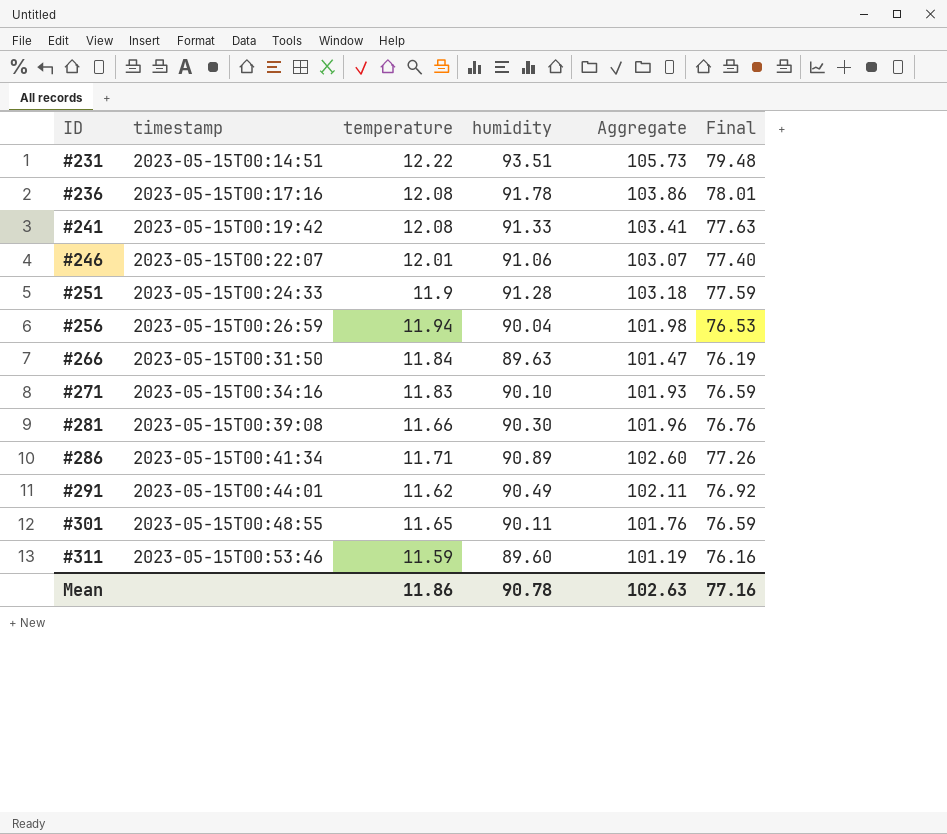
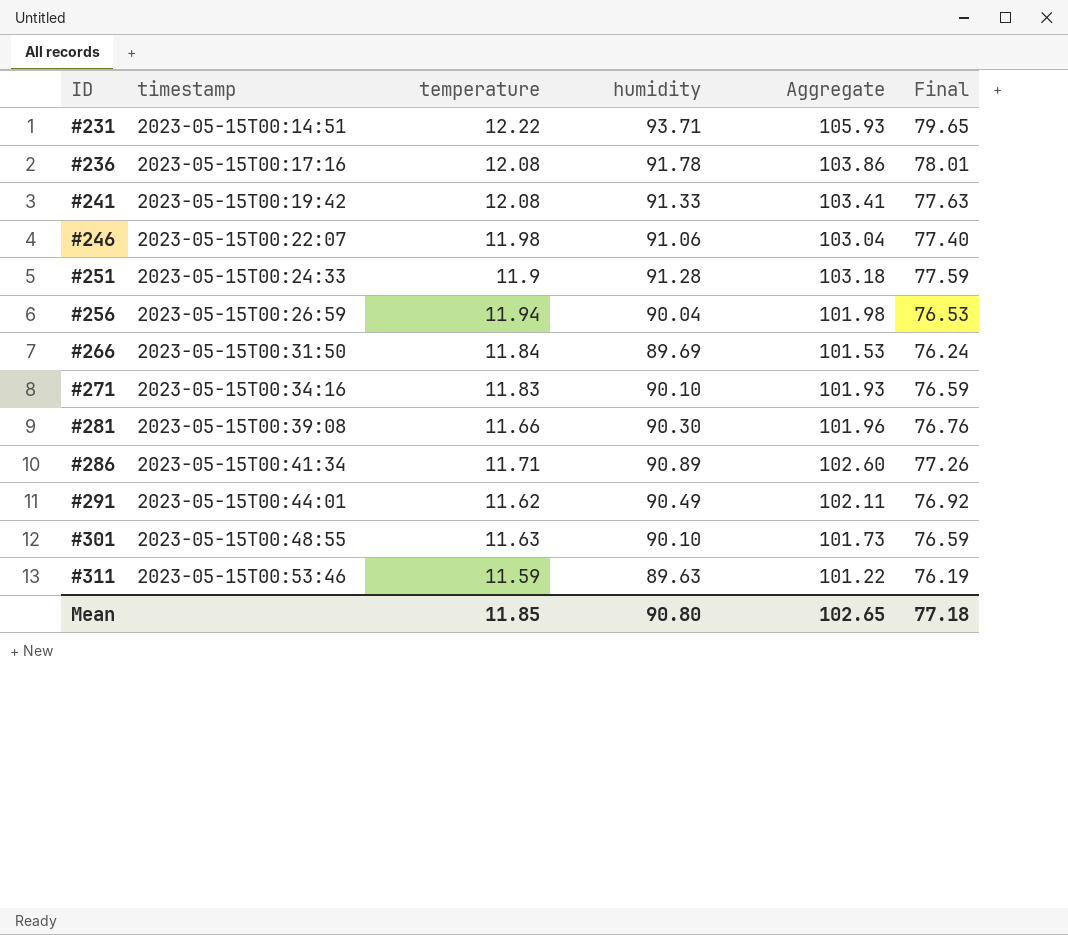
#231 | humidity: 93.51 -> 93.71
#231 | Aggregate: 105.73 -> 105.93
#231 | Final: 79.48 -> 79.65
#246 | temperature: 12.01 -> 11.98
#246 | Aggregate: 103.07 -> 103.04
#266 | humidity: 89.63 -> 89.69
#266 | Aggregate: 101.47 -> 101.53
#266 | Final: 76.19 -> 76.24
#301 | temperature: 11.65 -> 11.63
#301 | humidity: 90.11 -> 90.10
#301 | Aggregate: 101.76 -> 101.73
#311 | humidity: 89.60 -> 89.63
#311 | Aggregate: 101.19 -> 101.22
#311 | Final: 76.16 -> 76.19
Mean | temperature: 11.86 -> 11.85
Mean | humidity: 90.78 -> 90.80
Mean | Aggregate: 102.63 -> 102.65
Mean | Final: 77.16 -> 77.18

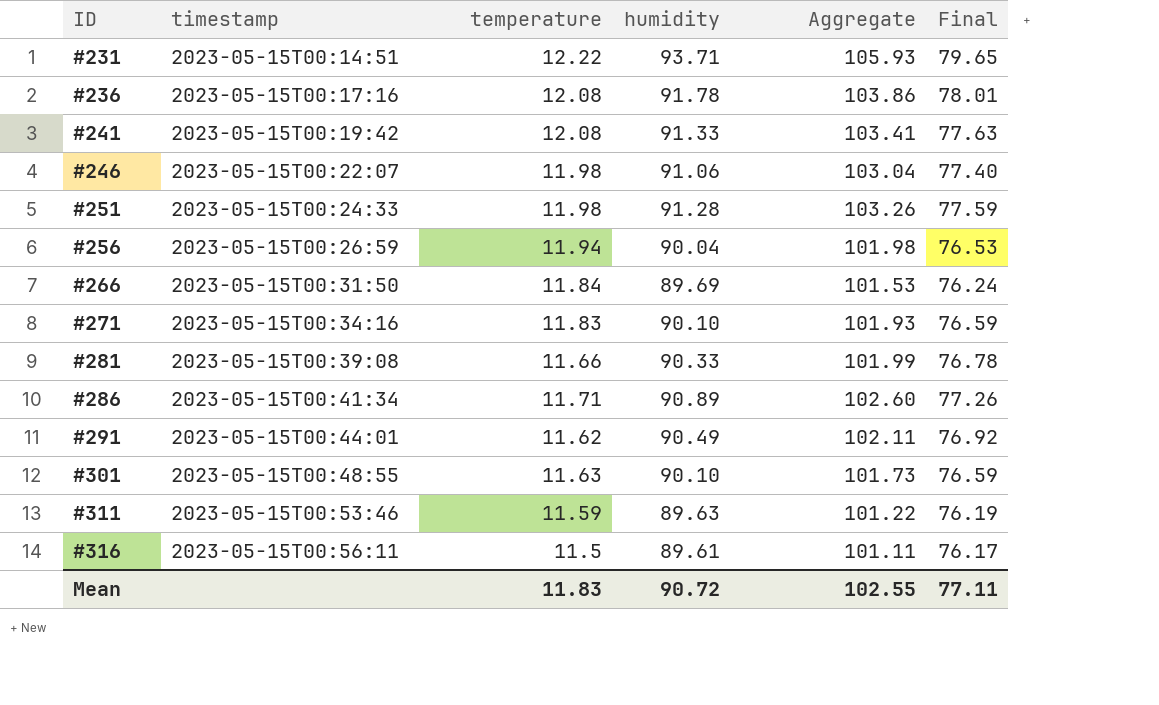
#251 | temperature: 11.9 -> 11.98
#251 | Aggregate: 103.18 -> 103.26
#281 | humidity: 90.30 -> 90.33
#281 | Aggregate: 101.96 -> 101.99
#281 | Final: 76.76 -> 76.78
row #316: none -> 2023-05-15T00:56:11 | 11.5 | 89.61 | 101.11 | 76.17
Mean | temperature: 11.85 -> 11.83
Mean | humidity: 90.80 -> 90.72
Mean | Aggregate: 102.65 -> 102.55
Mean | Final: 77.18 -> 77.11

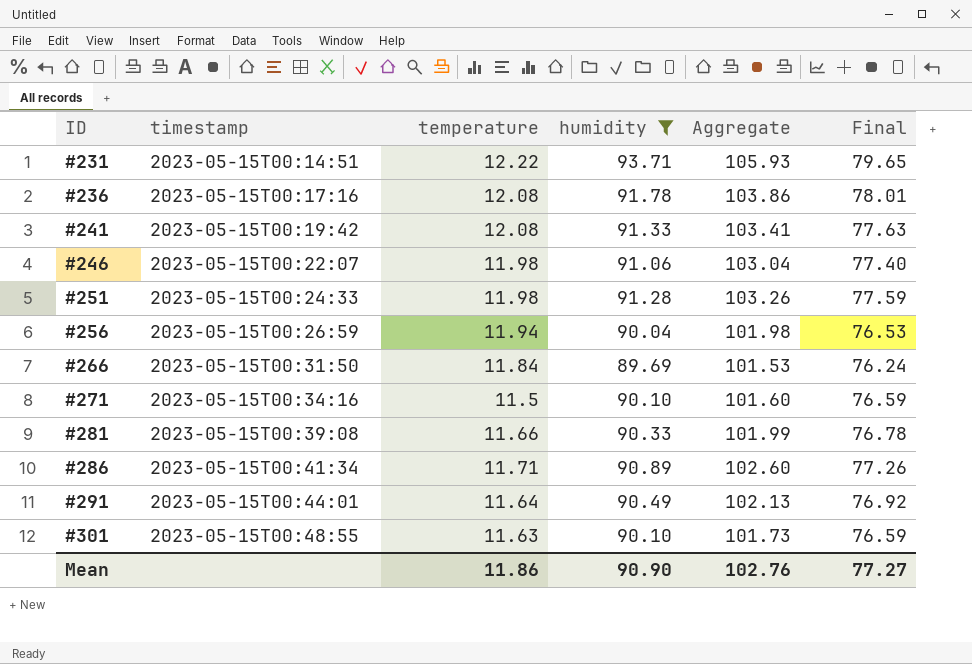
filter: none -> humidity >= 89.69
#271 | temperature: 11.83 -> 11.5
#271 | Aggregate: 101.93 -> 101.60
#291 | temperature: 11.62 -> 11.64
#291 | Aggregate: 102.11 -> 102.13
Mean | temperature: 11.83 -> 11.86
Mean | humidity: 90.72 -> 90.90
Mean | Aggregate: 102.55 -> 102.76
Mean | Final: 77.11 -> 77.27

